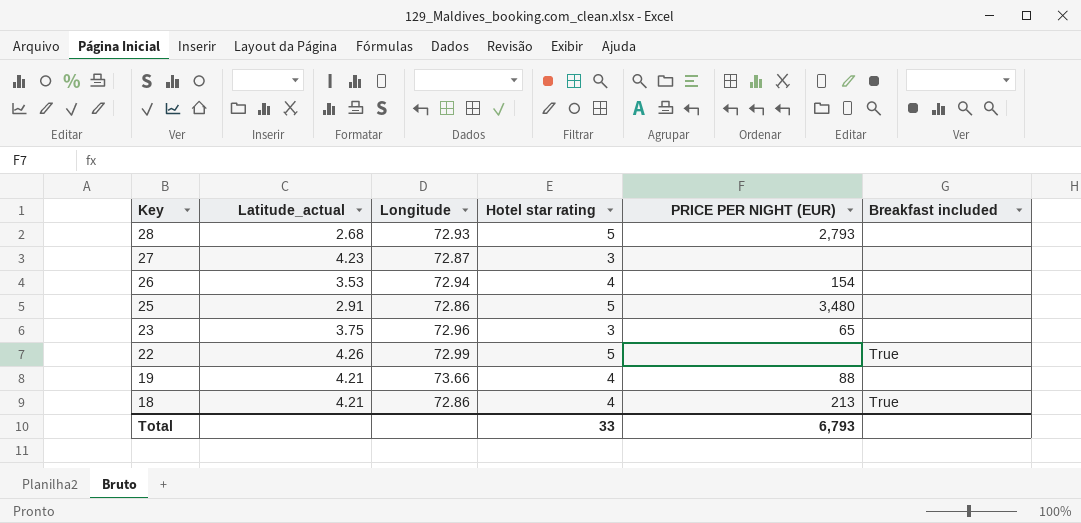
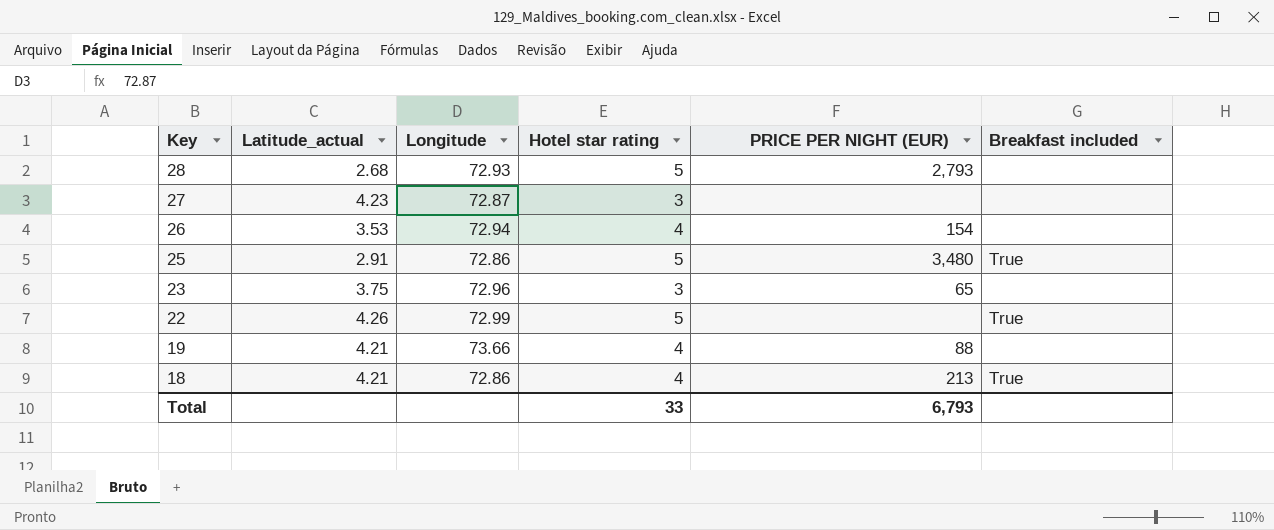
25 | Breakfast included: none -> True

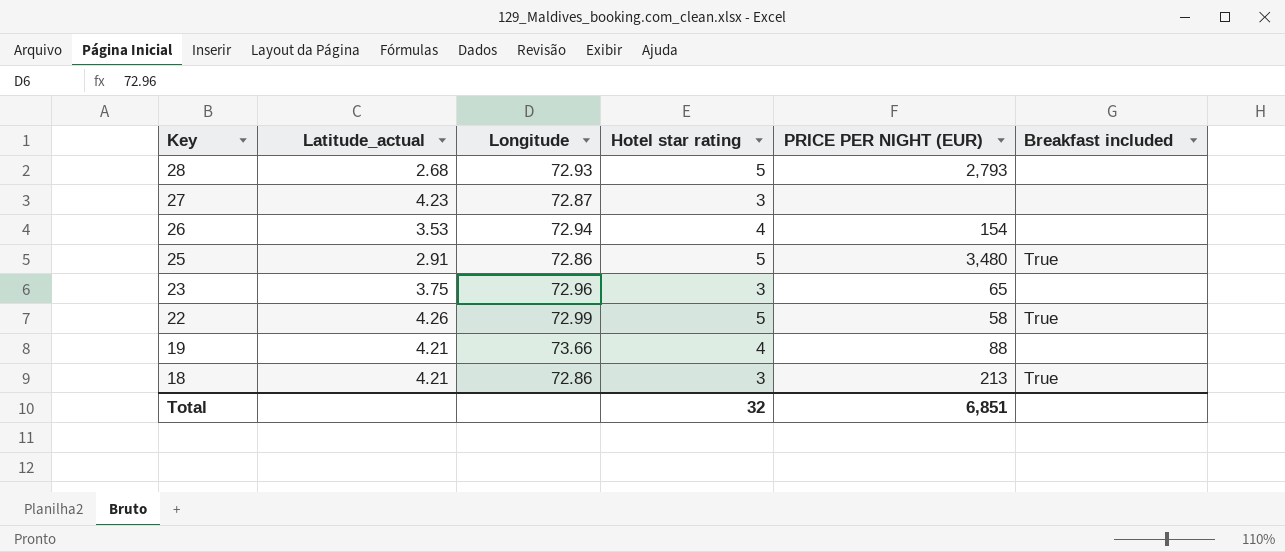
22 | PRICE PER NIGHT (EUR): none -> 58
18 | Hotel star rating: 4 -> 3
Total | Hotel star rating: 33 -> 32
Total | PRICE PER NIGHT (EUR): 6,793 -> 6,851

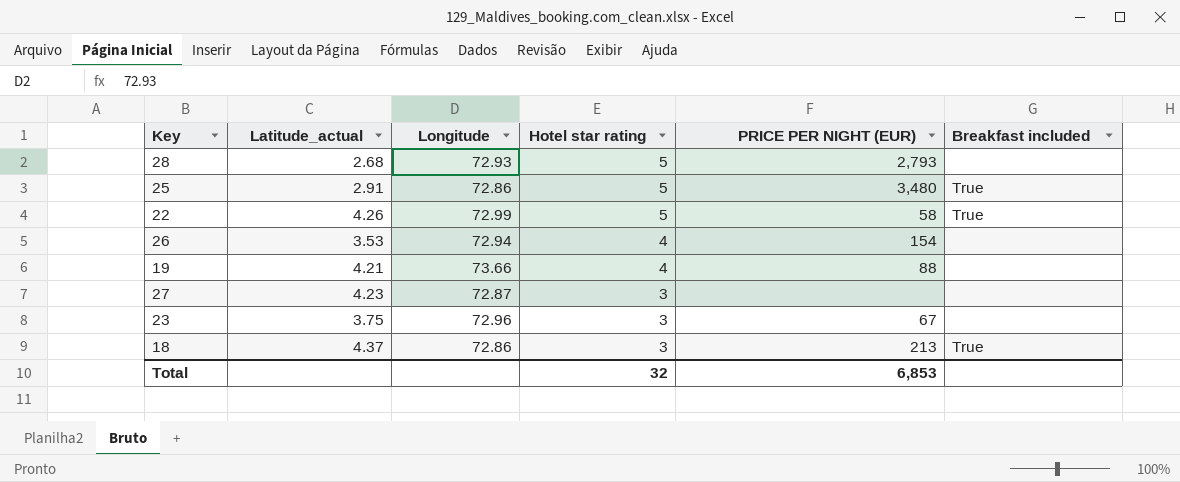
row order: Key descending -> Hotel star rating descending
23 | PRICE PER NIGHT (EUR): 65 -> 67
18 | Latitude_actual: 4.21 -> 4.37
Total | PRICE PER NIGHT (EUR): 6,851 -> 6,853

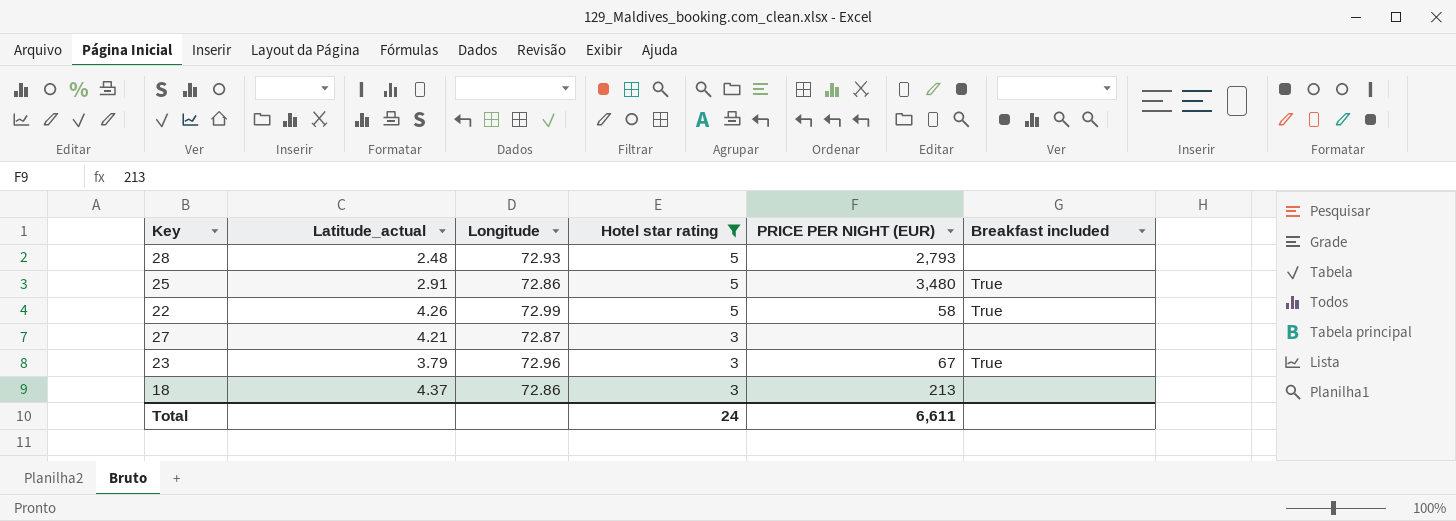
filter: none -> Hotel star rating != 4
28 | Latitude_actual: 2.68 -> 2.48
27 | Latitude_actual: 4.23 -> 4.21
23 | Latitude_actual: 3.75 -> 3.79
23 | Breakfast included: none -> True
18 | Breakfast included: True -> none
Total | Hotel star rating: 32 -> 24
Total | PRICE PER NIGHT (EUR): 6,853 -> 6,611

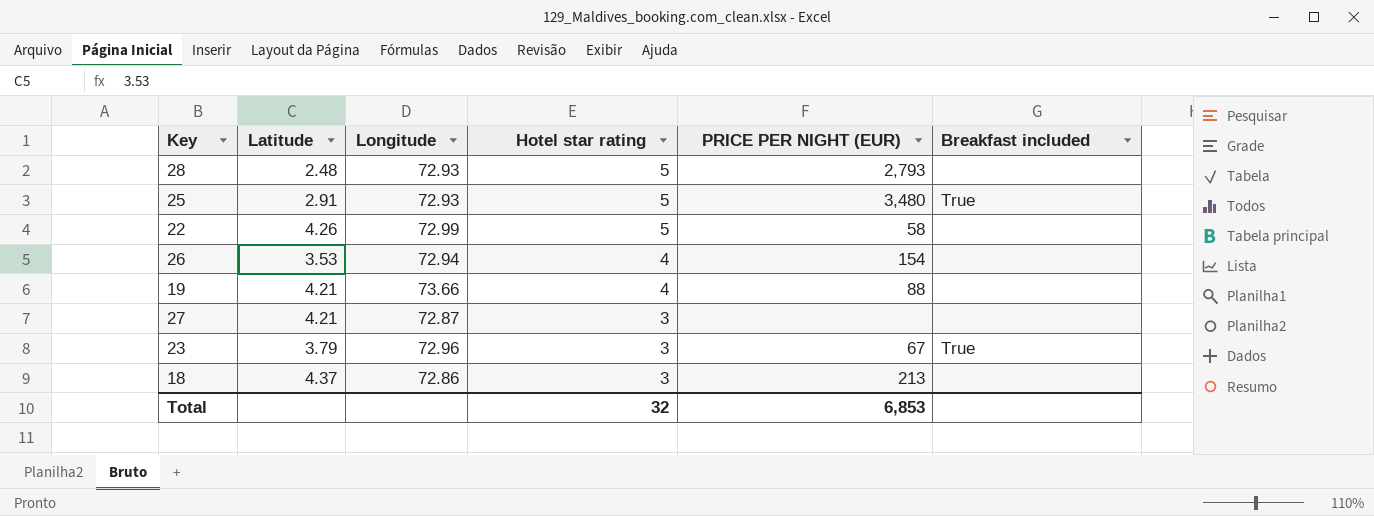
filter: Hotel star rating != 4 -> none
column name: Latitude_actual -> Latitude
25 | Longitude: 72.86 -> 72.93
22 | Breakfast included: True -> none
Total | Hotel star rating: 24 -> 32
Total | PRICE PER NIGHT (EUR): 6,611 -> 6,853

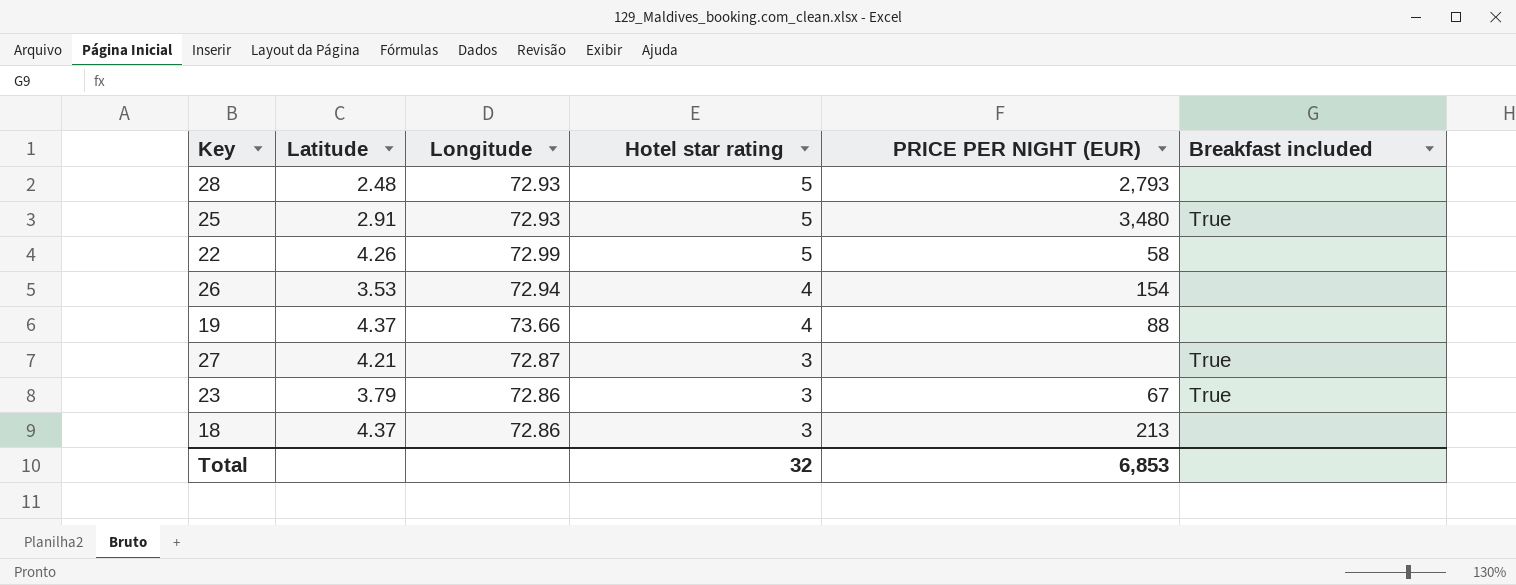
19 | Latitude: 4.21 -> 4.37
27 | Breakfast included: none -> True
23 | Longitude: 72.96 -> 72.86

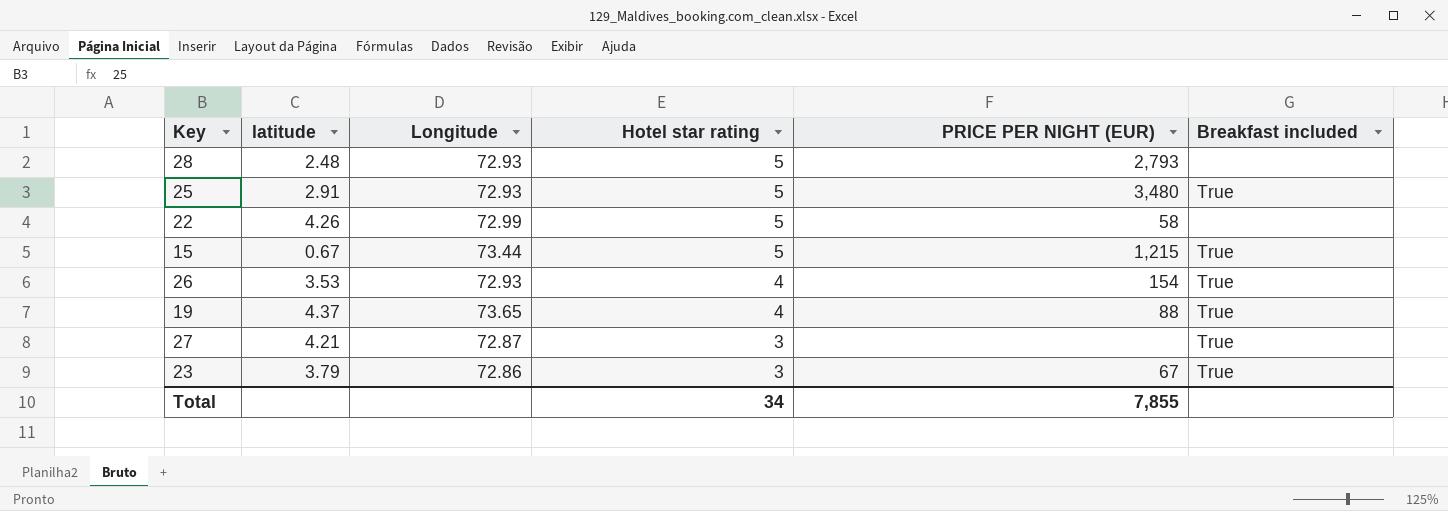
column name: Latitude -> latitude
row 18: 4.37 | 72.86 | 3 | 213 | none -> none
row 15: none -> 0.67 | 73.44 | 5 | 1,215 | True
26 | Longitude: 72.94 -> 72.93
26 | Breakfast included: none -> True
19 | Longitude: 73.66 -> 73.65
19 | Breakfast included: none -> True
Total | Hotel star rating: 32 -> 34
Total | PRICE PER NIGHT (EUR): 6,853 -> 7,855

